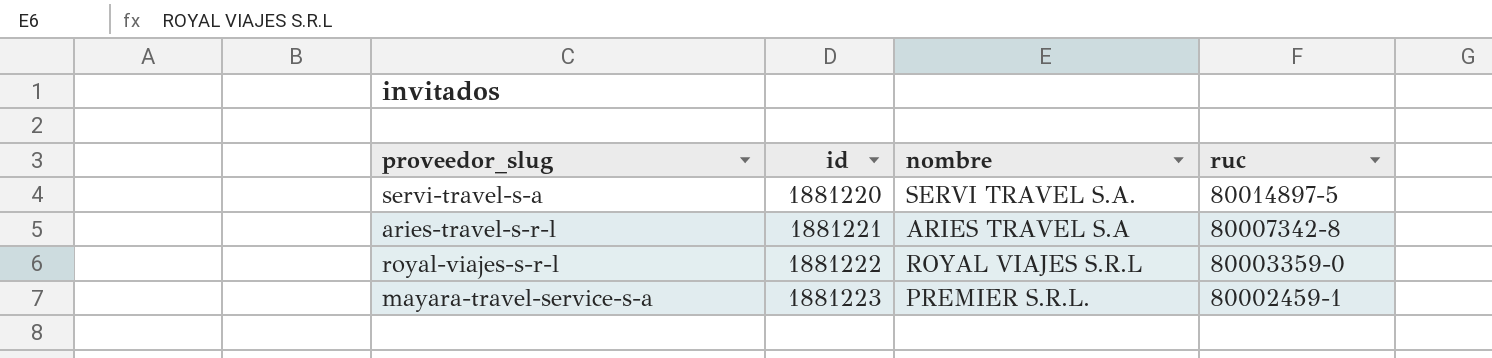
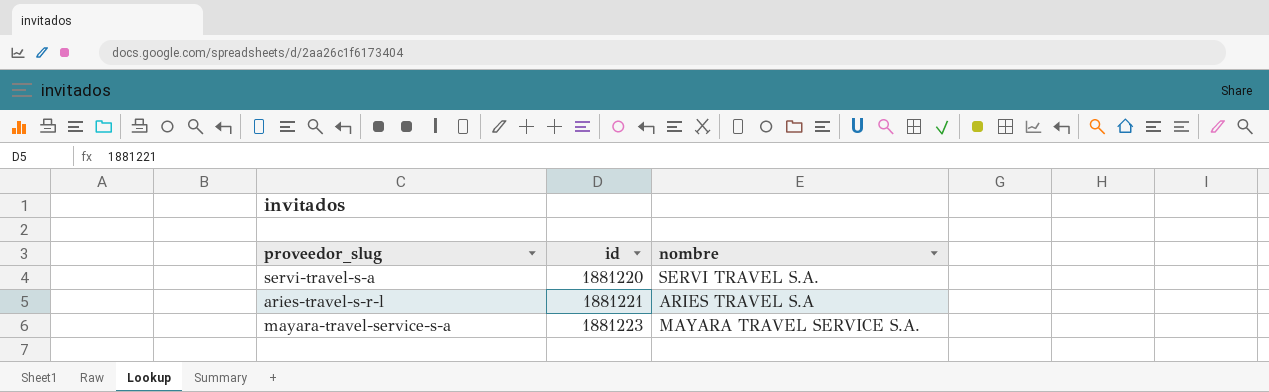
column ruc | position: 4 -> none
row royal-viajes-s-r-l: 1881222 | ROYAL VIAJES S.R.L | 80003359-0 -> none
mayara-travel-service-s-a | nombre: PREMIER S.R.L. -> MAYARA TRAVEL SERVICE S.A.

